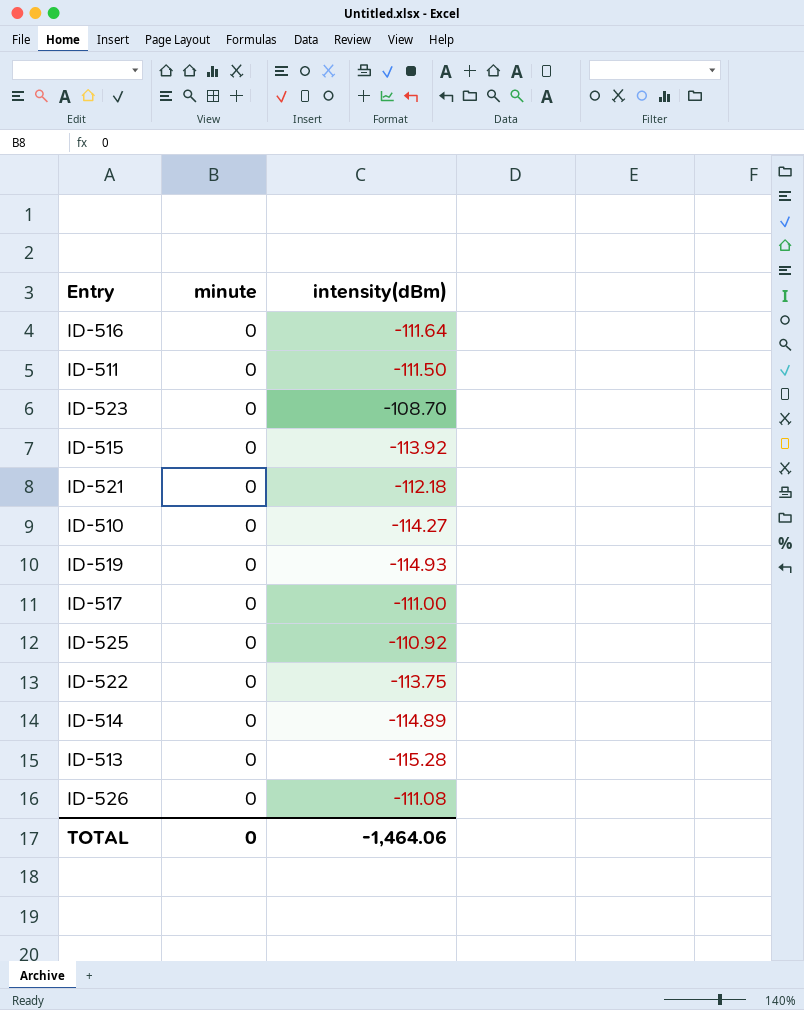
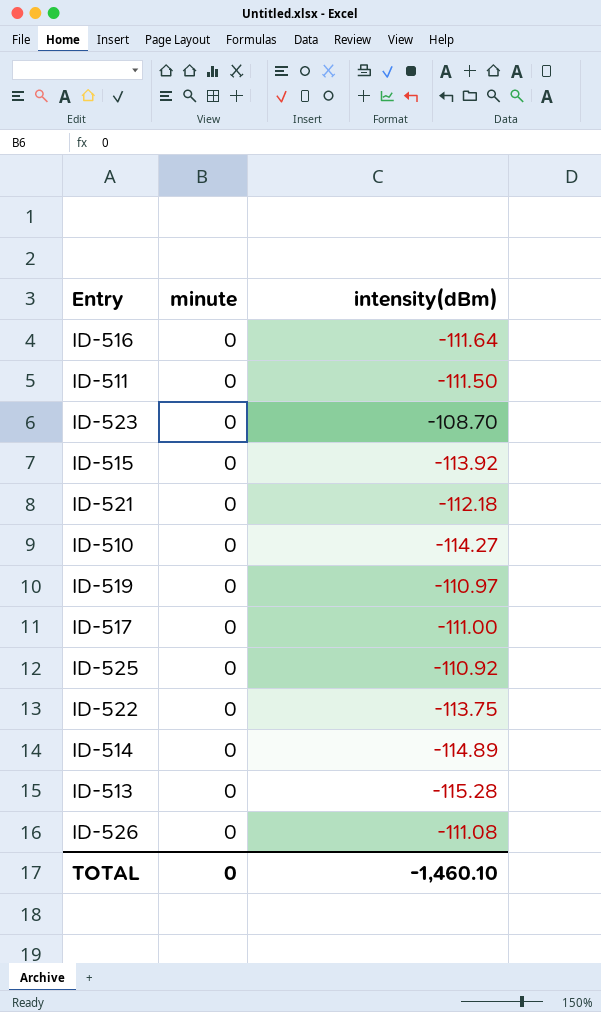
ID-519 | intensity(dBm): -114.93 -> -110.97
TOTAL | intensity(dBm): -1,464.06 -> -1,460.10

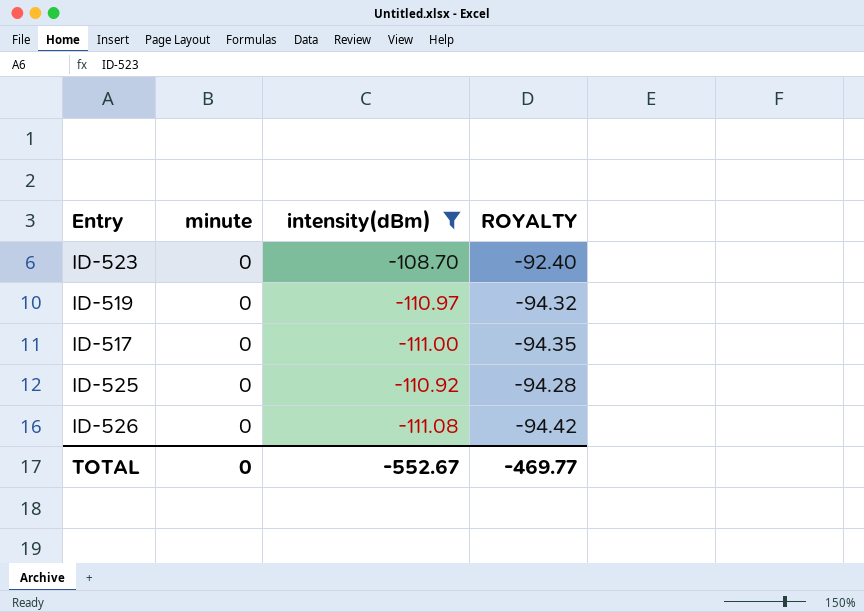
filter: none -> intensity(dBm) >= -111.08
column ROYALTY | formula: none -> [intensity(dBm)] * 0.85
TOTAL | intensity(dBm): -1,460.10 -> -552.67

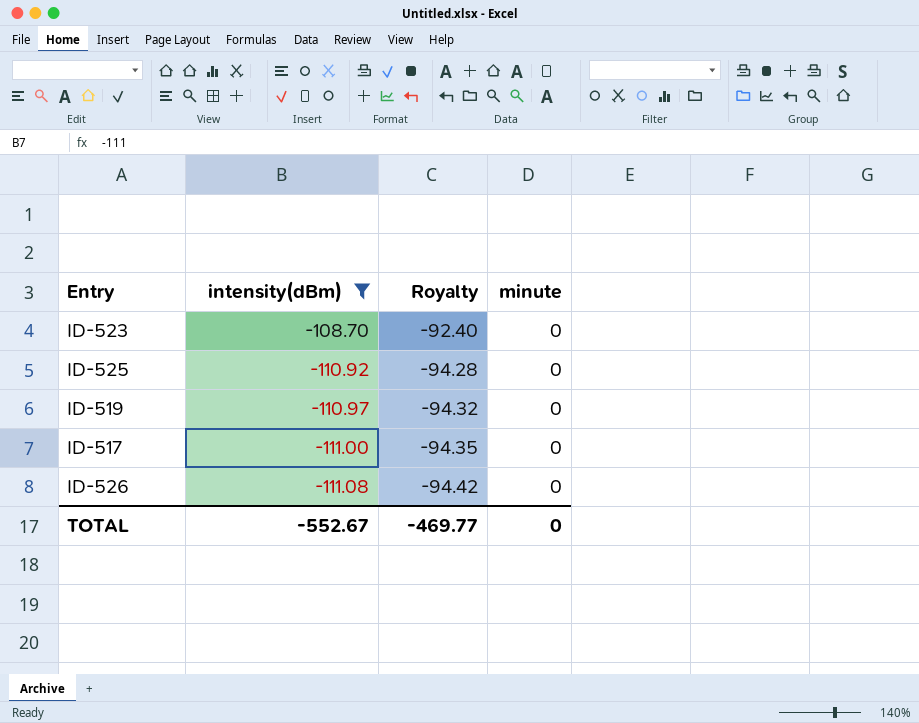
row order: none -> intensity(dBm) descending
column name: ROYALTY -> Royalty
column minute | position: 2 -> 4

